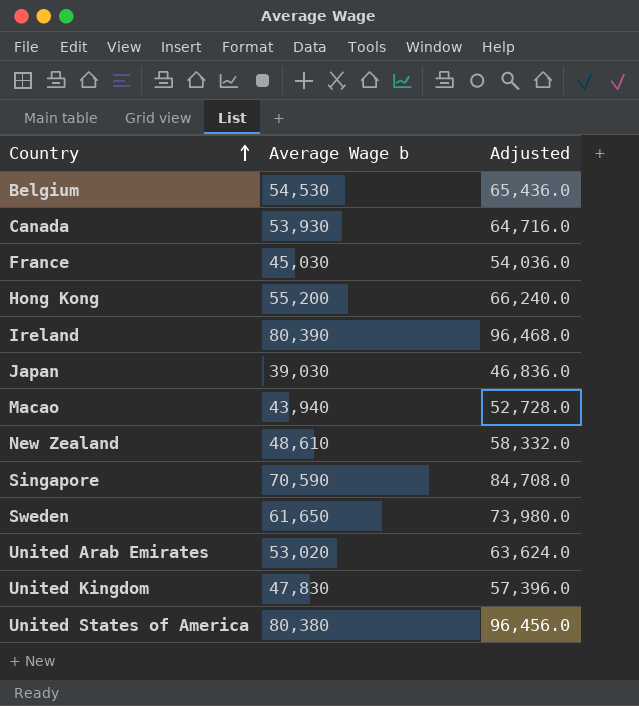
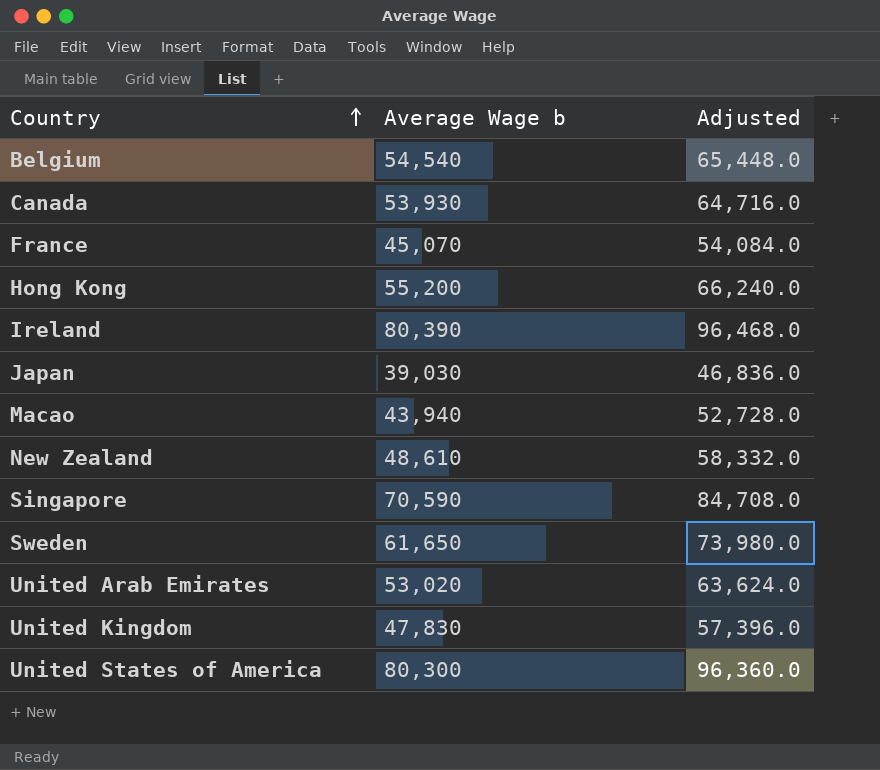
Belgium | Average Wage b: 54,530 -> 54,540
Belgium | Adjusted: 65,436.0 -> 65,448.0
France | Average Wage b: 45,030 -> 45,070
France | Adjusted: 54,036.0 -> 54,084.0
United States of America | Average Wage b: 80,380 -> 80,300
United States of America | Adjusted: 96,456.0 -> 96,360.0

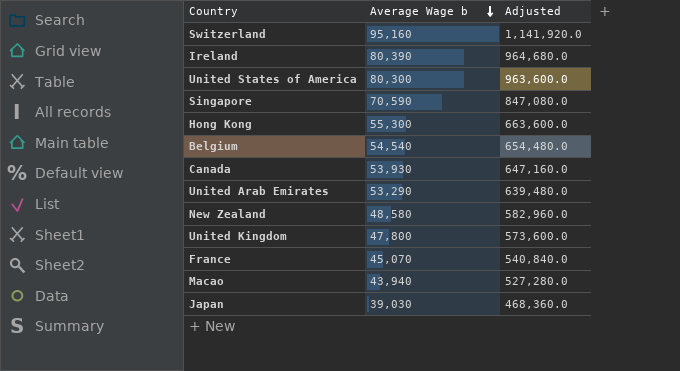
row order: Country ascending -> Average Wage b descending
column Adjusted | formula: [Average Wage b] * 1.2 -> [Average Wage b] * 12
row Sweden: 61,650 | 73,980.0 -> none
row Switzerland: none -> 95,160 | 1,141,920.0
Hong Kong | Average Wage b: 55,200 -> 55,300
United Arab Emirates | Average Wage b: 53,020 -> 53,290
New Zealand | Average Wage b: 48,610 -> 48,580
United Kingdom | Average Wage b: 47,830 -> 47,800

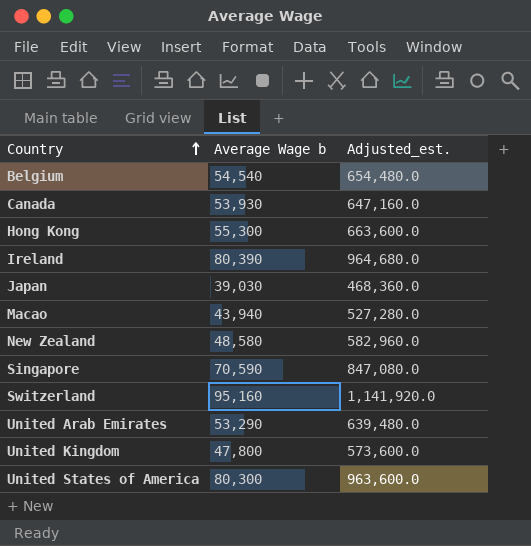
row order: Average Wage b descending -> Country ascending
column name: Adjusted -> Adjusted_est.
row France: 45,070 | 540,840.0 -> none

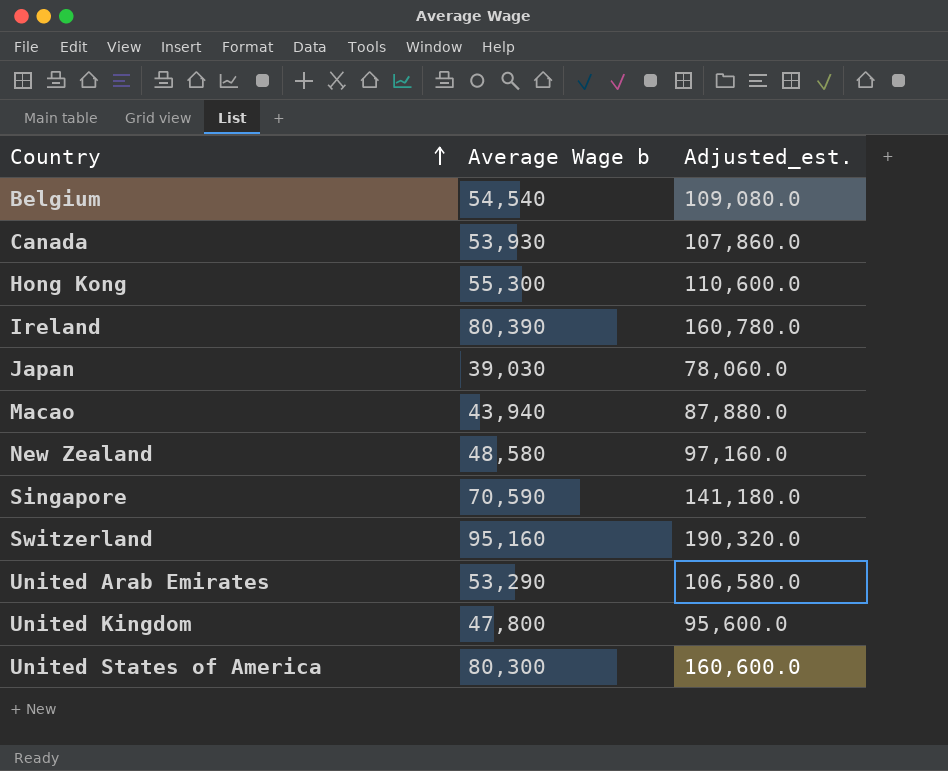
column Adjusted_est. | formula: [Average Wage b] * 12 -> [Average Wage b] * 2

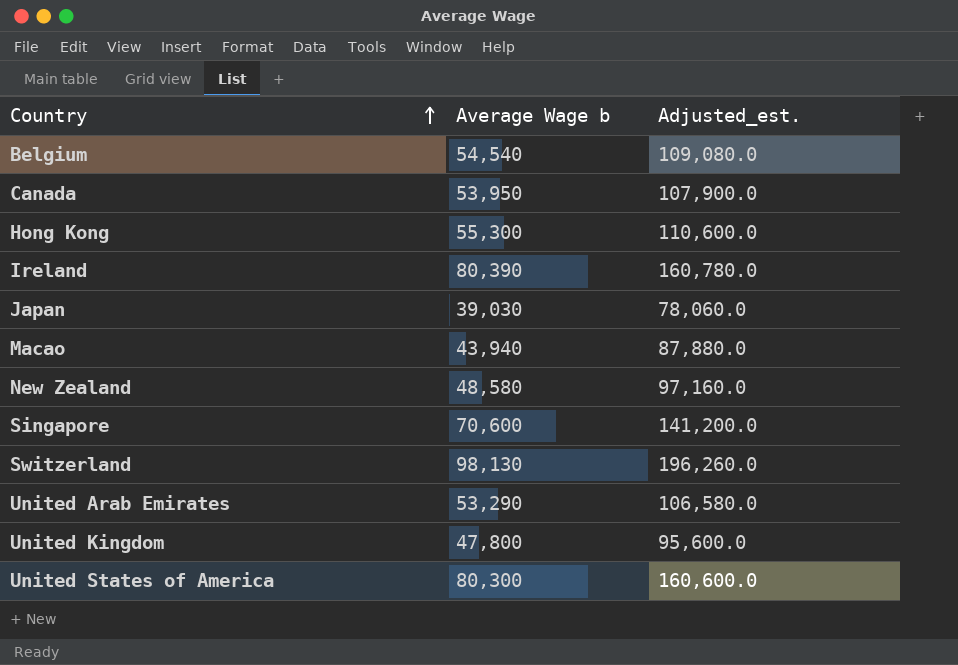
Canada | Average Wage b: 53,930 -> 53,950
Canada | Adjusted_est.: 107,860.0 -> 107,900.0
Singapore | Average Wage b: 70,590 -> 70,600
Singapore | Adjusted_est.: 141,180.0 -> 141,200.0
Switzerland | Average Wage b: 95,160 -> 98,130
Switzerland | Adjusted_est.: 190,320.0 -> 196,260.0

